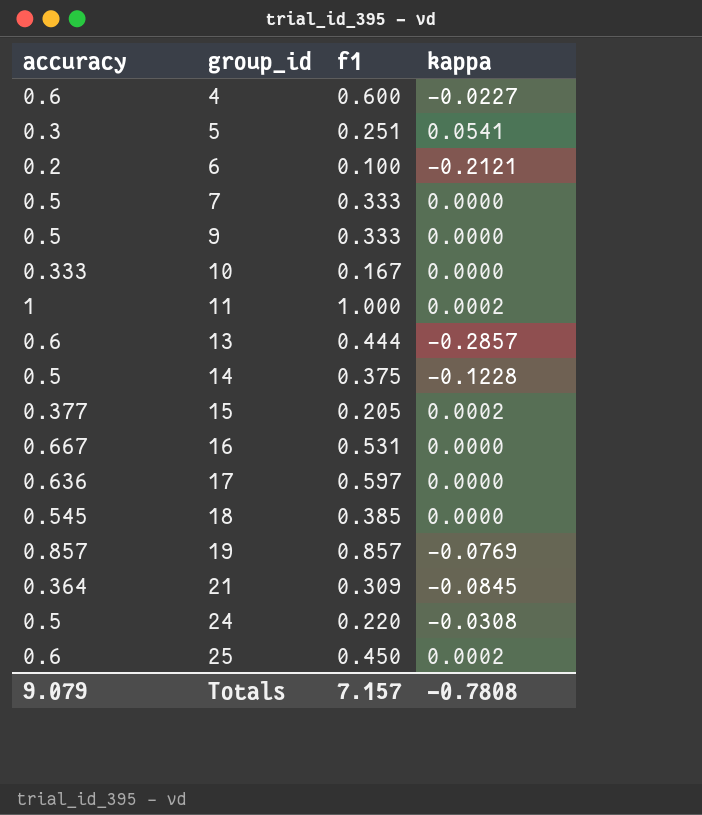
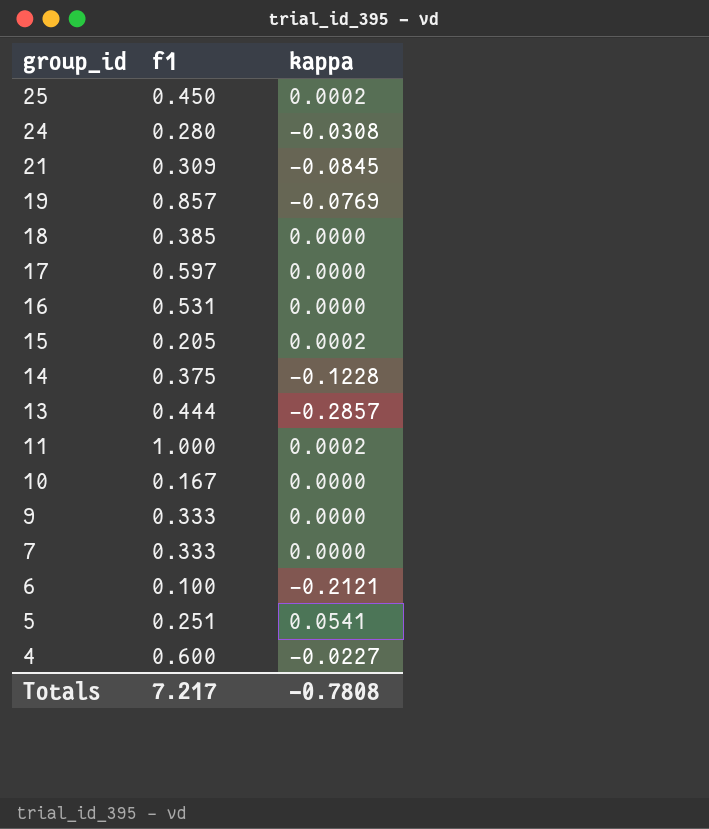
row order: group_id ascending -> group_id descending
column accuracy | position: 1 -> none
24 | f1: 0.220 -> 0.280
Totals | f1: 7.157 -> 7.217

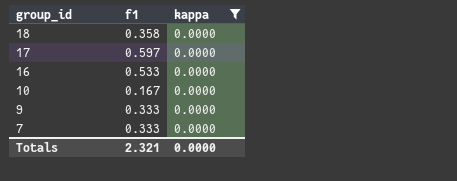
filter: none -> kappa = 0.0000
18 | f1: 0.385 -> 0.358
16 | f1: 0.531 -> 0.533
Totals | f1: 7.217 -> 2.321
Totals | kappa: -0.7808 -> 0.0000

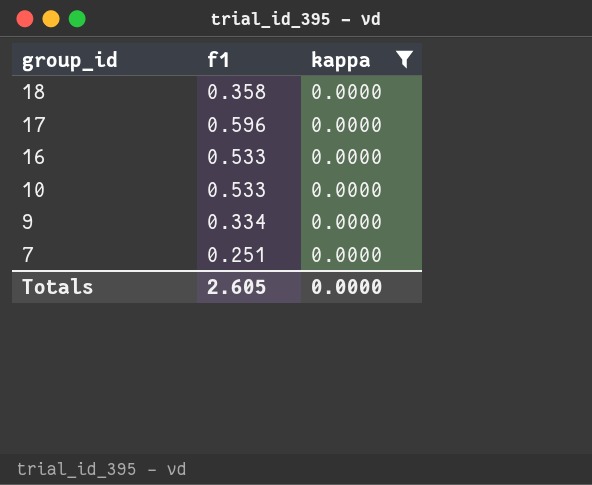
17 | f1: 0.597 -> 0.596
10 | f1: 0.167 -> 0.533
9 | f1: 0.333 -> 0.334
7 | f1: 0.333 -> 0.251
Totals | f1: 2.321 -> 2.605

